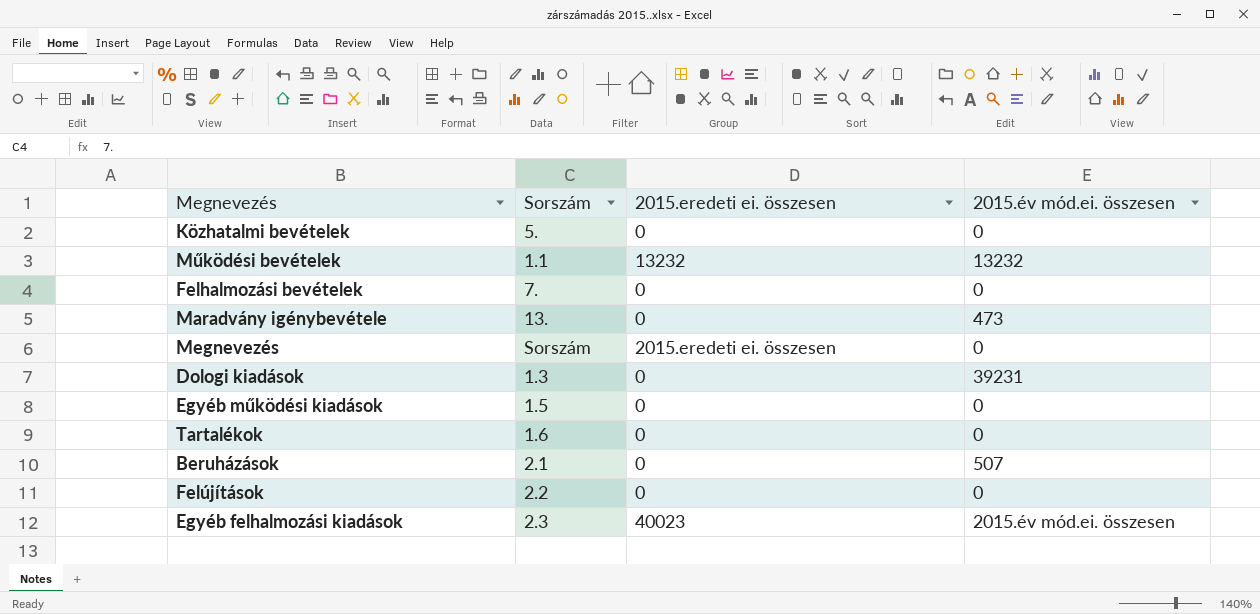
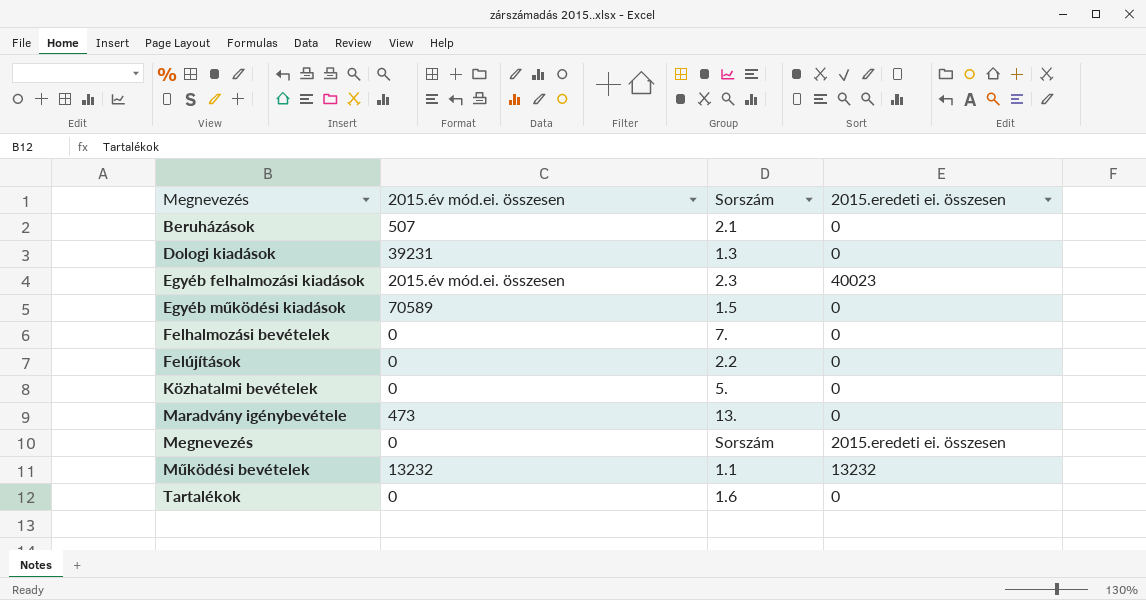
row order: none -> Megnevezés ascending
column 2015.év mód.ei. összesen | position: 4 -> 2
Egyéb működési kiadások | 2015.év mód.ei. összesen: 0 -> 70589

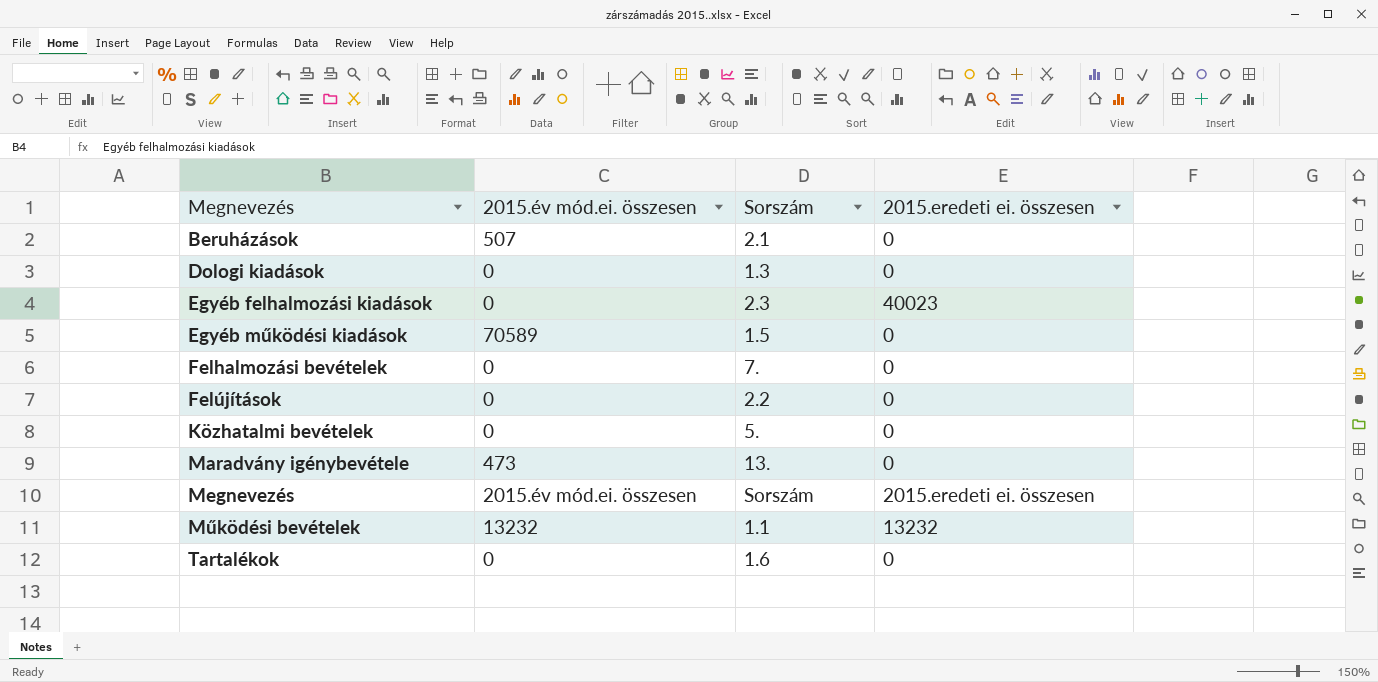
Dologi kiadások | 2015.év mód.ei. összesen: 39231 -> 0
Egyéb felhalmozási kiadások | 2015.év mód.ei. összesen: 2015.év mód.ei. összesen -> 0
Megnevezés | 2015.év mód.ei. összesen: 0 -> 2015.év mód.ei. összesen

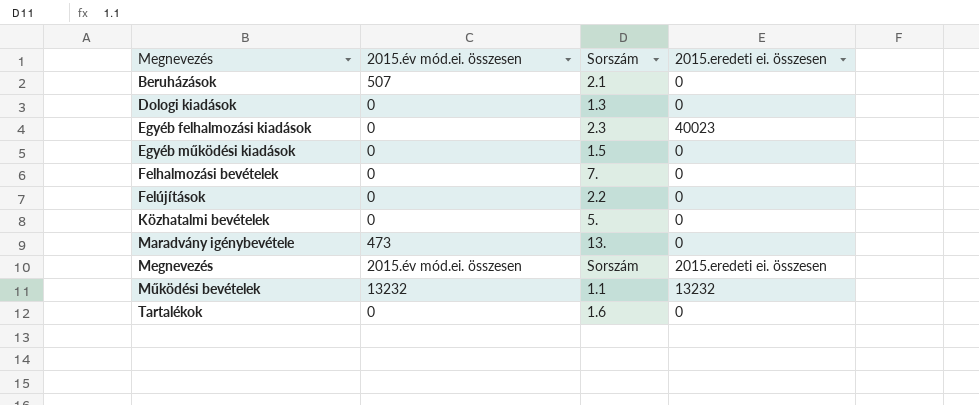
Egyéb működési kiadások | 2015.év mód.ei. összesen: 70589 -> 0

